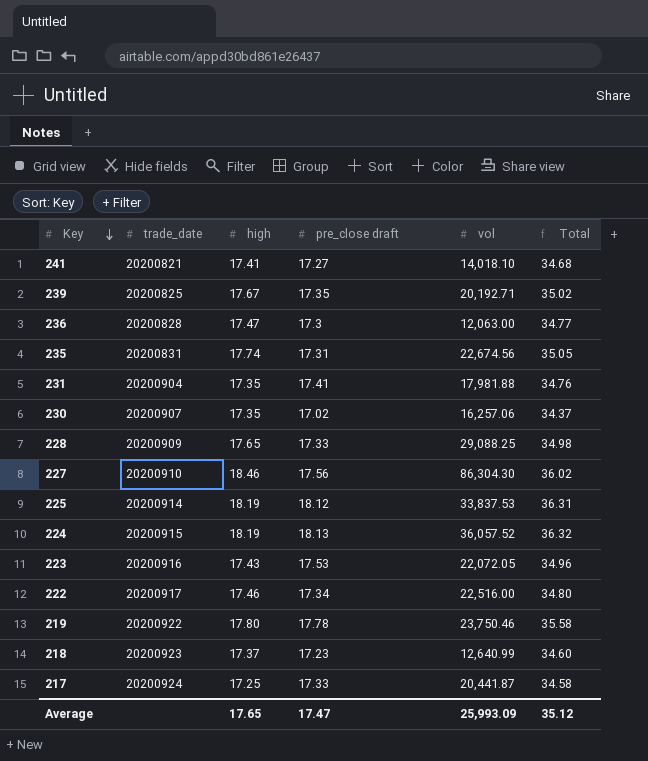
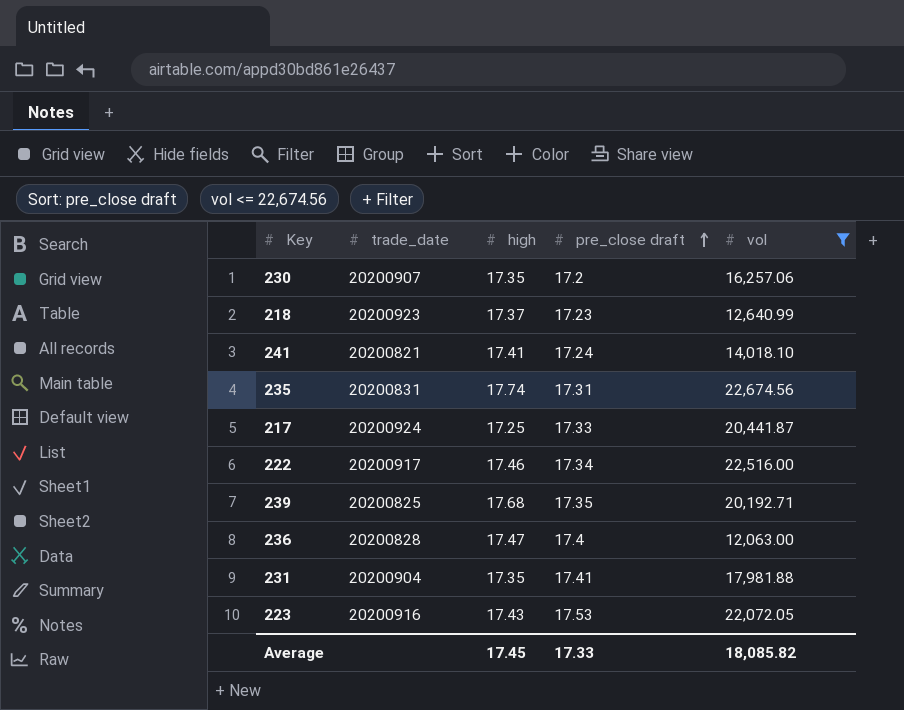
filter: none -> vol <= 22,674.56
row order: Key descending -> pre_close draft ascending
column Total | formula: [high] + [pre_close draft] -> none
230 | pre_close draft: 17.02 -> 17.2
241 | pre_close draft: 17.27 -> 17.24
239 | high: 17.67 -> 17.68
236 | pre_close draft: 17.3 -> 17.4
Average | high: 17.65 -> 17.45
Average | pre_close draft: 17.47 -> 17.33
Average | vol: 25,993.09 -> 18,085.82

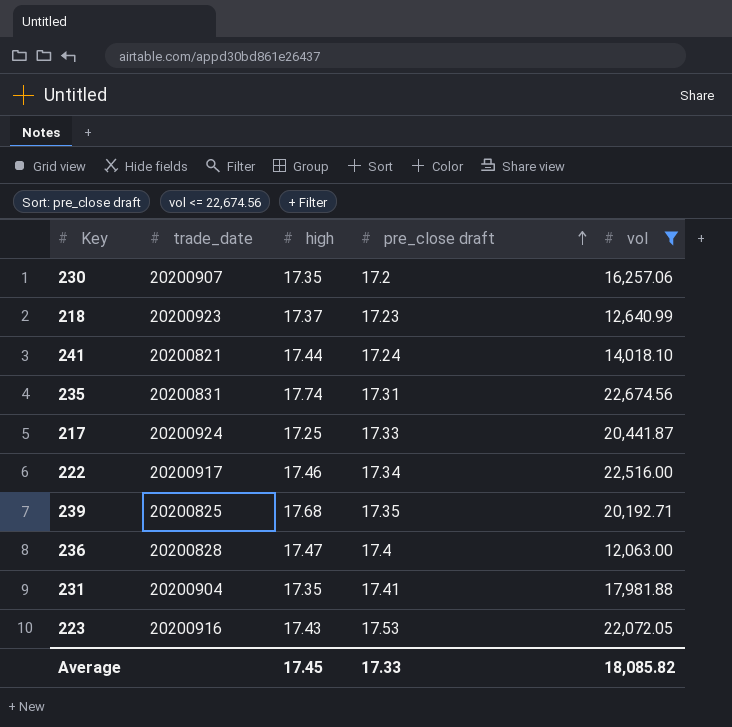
241 | high: 17.41 -> 17.44

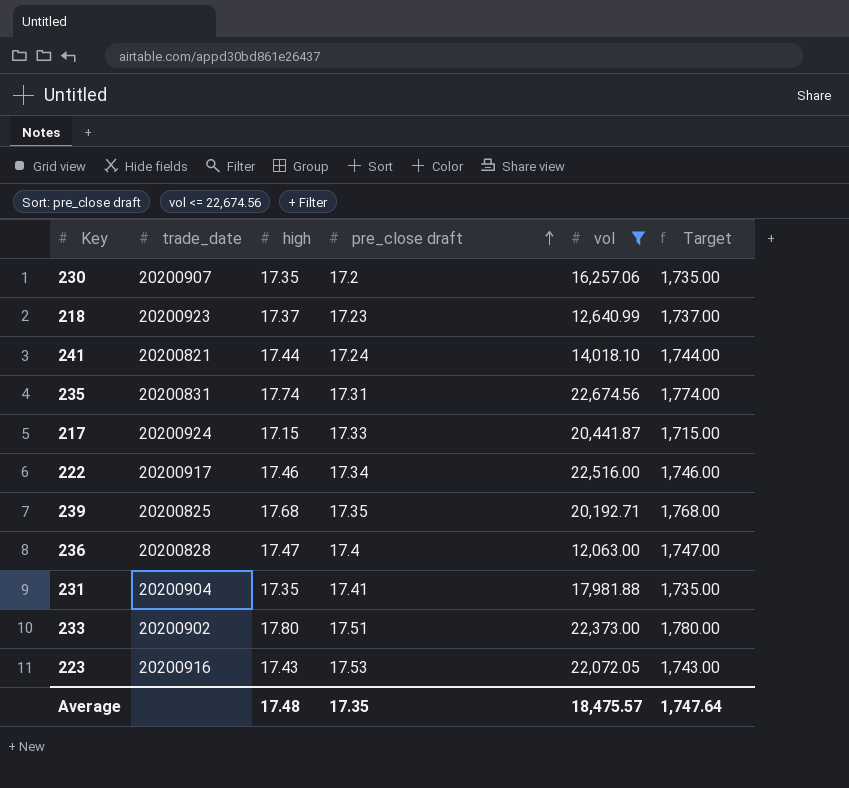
column Target | formula: none -> [high] * 100
217 | high: 17.25 -> 17.15
row 233: none -> 20200902 | 17.80 | 17.51 | 22,373.00 | 1,780.00
Average | high: 17.45 -> 17.48
Average | pre_close draft: 17.33 -> 17.35
Average | vol: 18,085.82 -> 18,475.57

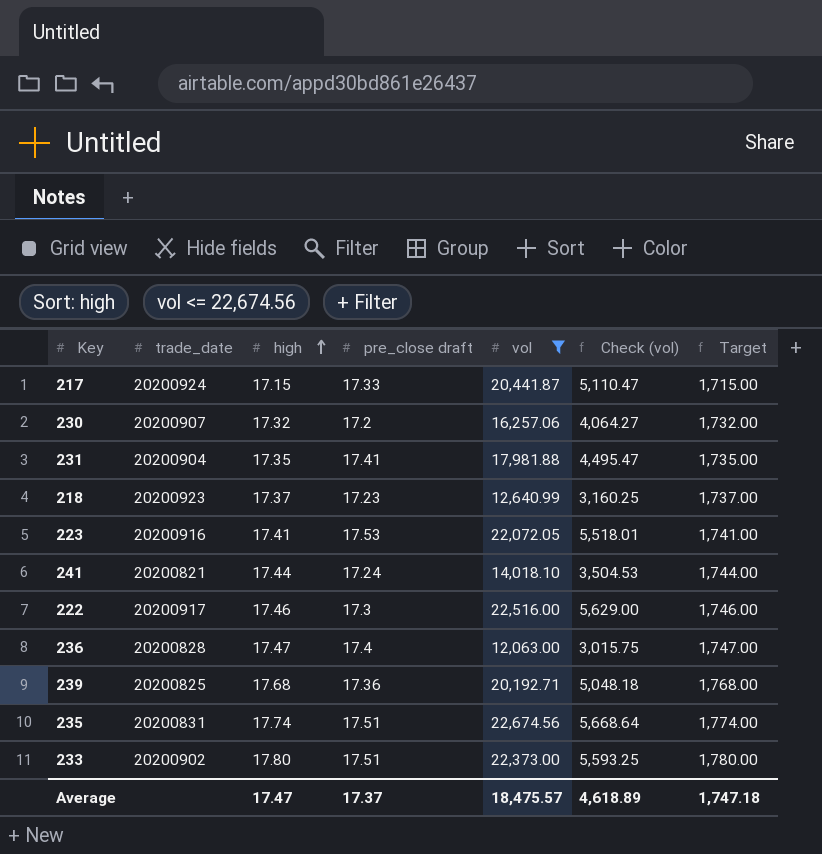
row order: pre_close draft ascending -> high ascending
column Check (vol) | formula: none -> [vol] * 0.25
230 | high: 17.35 -> 17.32
230 | Target: 1,735.00 -> 1,732.00
223 | high: 17.43 -> 17.41
223 | Target: 1,743.00 -> 1,741.00
222 | pre_close draft: 17.34 -> 17.3
239 | pre_close draft: 17.35 -> 17.36
235 | pre_close draft: 17.31 -> 17.51
Average | high: 17.48 -> 17.47
Average | pre_close draft: 17.35 -> 17.37
Average | Target: 1,747.64 -> 1,747.18

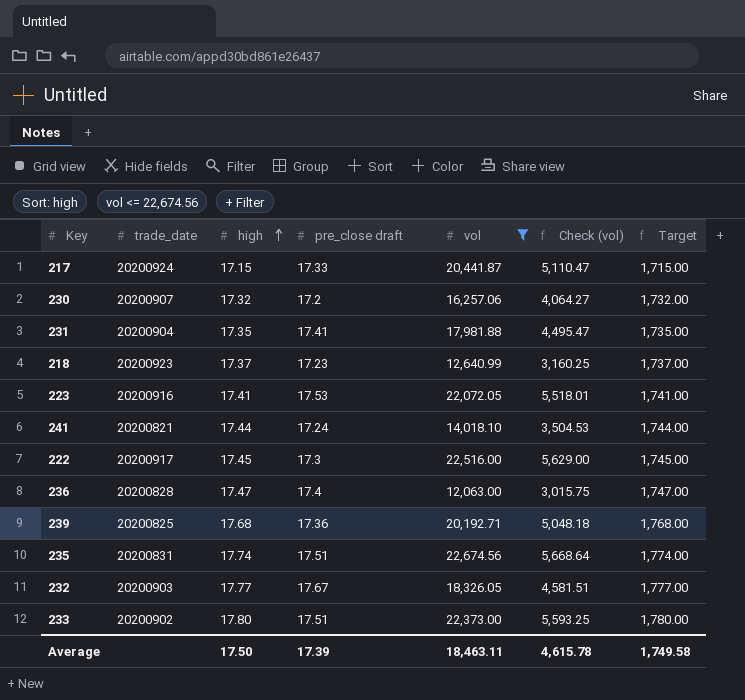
222 | high: 17.46 -> 17.45
222 | Target: 1,746.00 -> 1,745.00
row 232: none -> 20200903 | 17.77 | 17.67 | 18,326.05 | 4,581.51 | 1,777.00
Average | high: 17.47 -> 17.50
Average | pre_close draft: 17.37 -> 17.39
Average | vol: 18,475.57 -> 18,463.11
Average | Check (vol): 4,618.89 -> 4,615.78
Average | Target: 1,747.18 -> 1,749.58

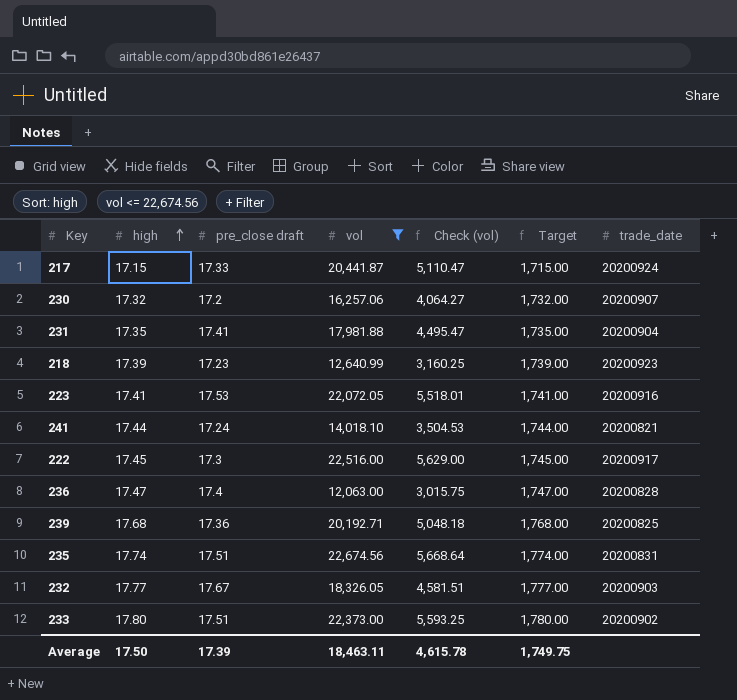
column trade_date | position: 2 -> 7
218 | high: 17.37 -> 17.39
218 | Target: 1,737.00 -> 1,739.00
Average | Target: 1,749.58 -> 1,749.75

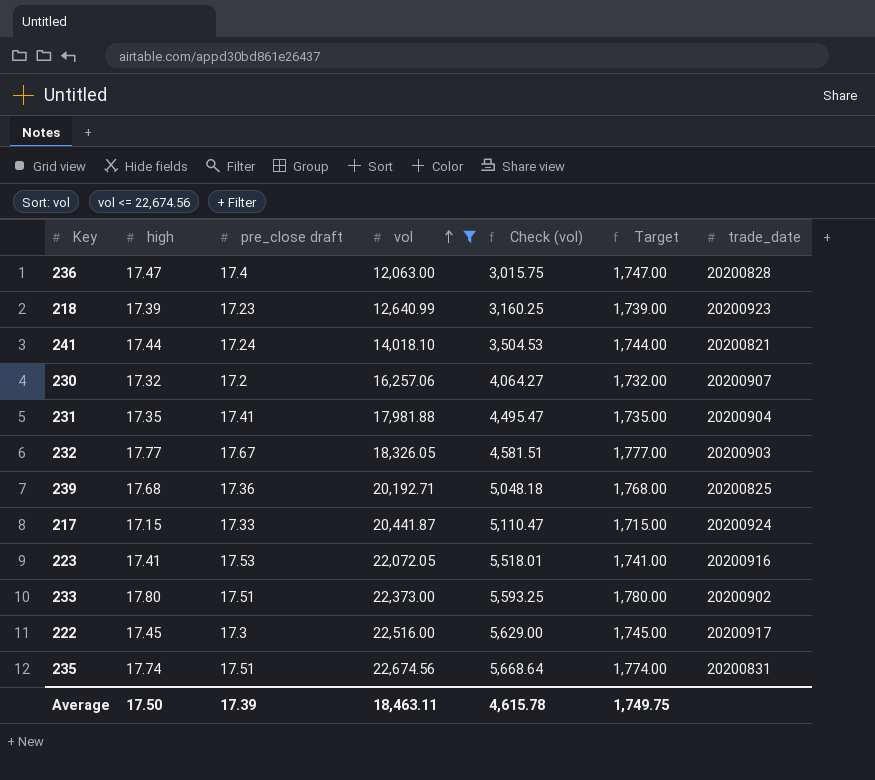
row order: high ascending -> vol ascending

